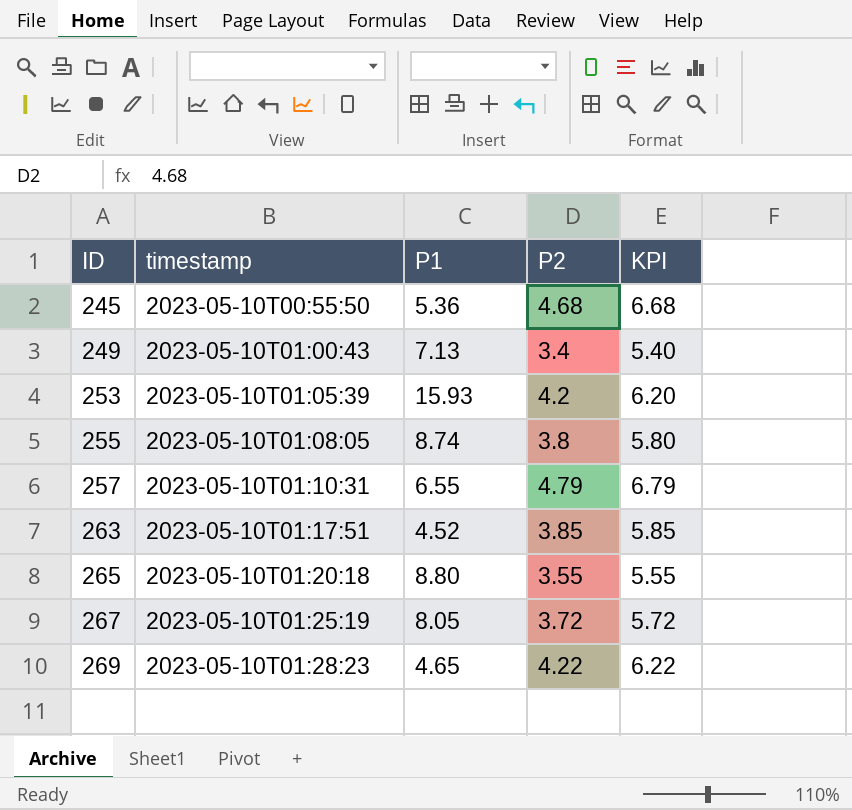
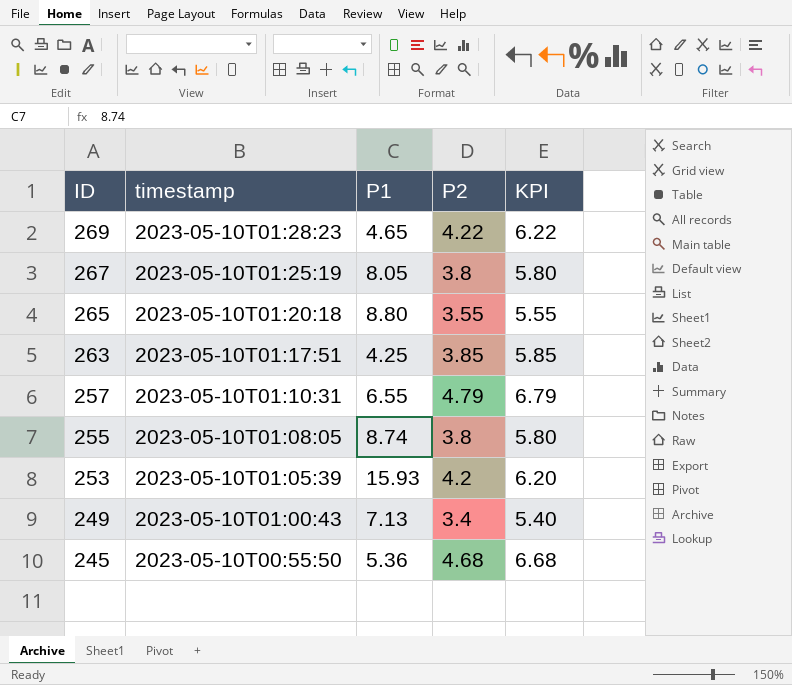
row order: ID ascending -> ID descending
267 | P2: 3.72 -> 3.8
267 | KPI: 5.72 -> 5.80
263 | P1: 4.52 -> 4.25

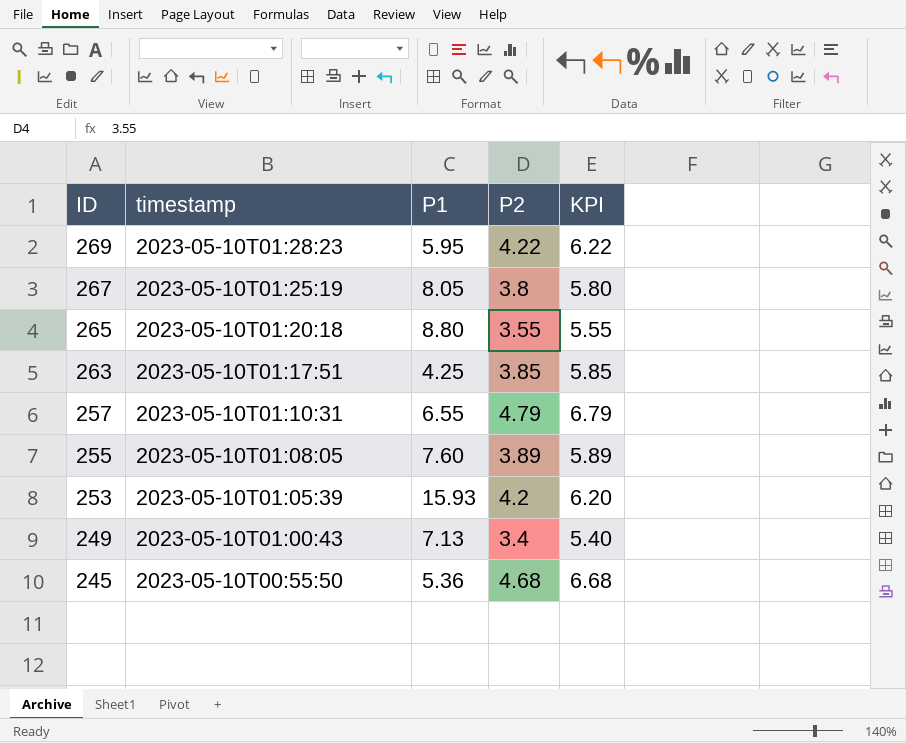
269 | P1: 4.65 -> 5.95
255 | P1: 8.74 -> 7.60
255 | P2: 3.8 -> 3.89
255 | KPI: 5.80 -> 5.89

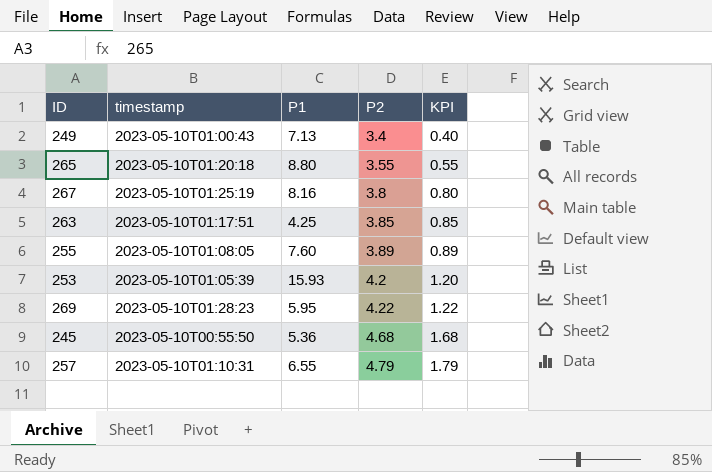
row order: ID descending -> P2 ascending
column KPI | formula: [P2] + 2 -> [P2] - 3
267 | P1: 8.05 -> 8.16

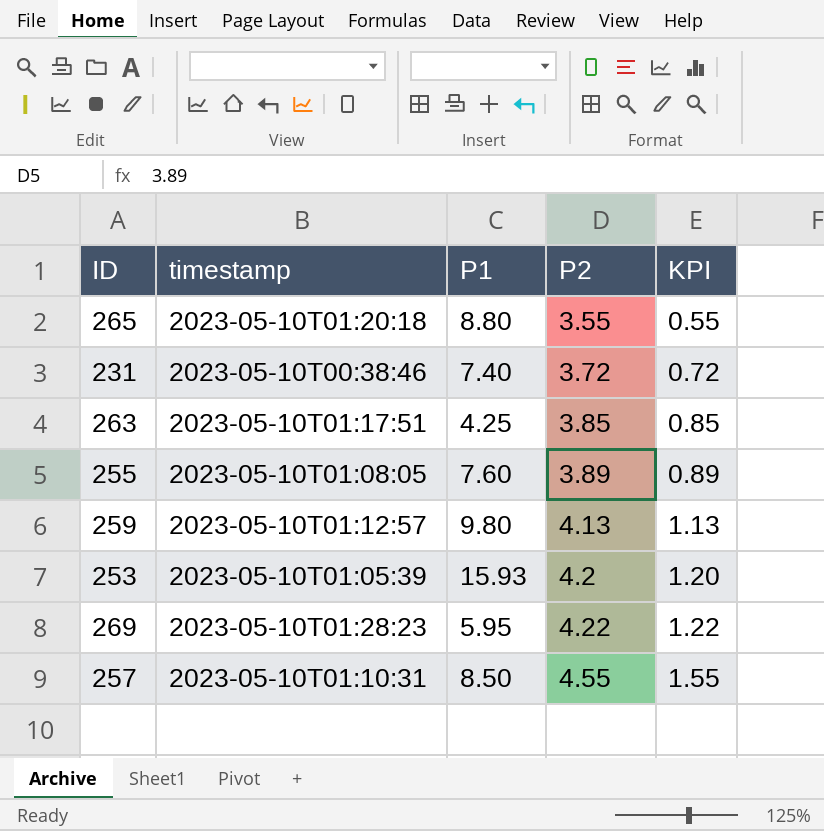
row 249: 2023-05-10T01:00:43 | 7.13 | 3.4 | 0.40 -> none
row 267: 2023-05-10T01:25:19 | 8.16 | 3.8 | 0.80 -> none
row 245: 2023-05-10T00:55:50 | 5.36 | 4.68 | 1.68 -> none
row 231: none -> 2023-05-10T00:38:46 | 7.40 | 3.72 | 0.72
row 259: none -> 2023-05-10T01:12:57 | 9.80 | 4.13 | 1.13
257 | P1: 6.55 -> 8.50
257 | P2: 4.79 -> 4.55
257 | KPI: 1.79 -> 1.55

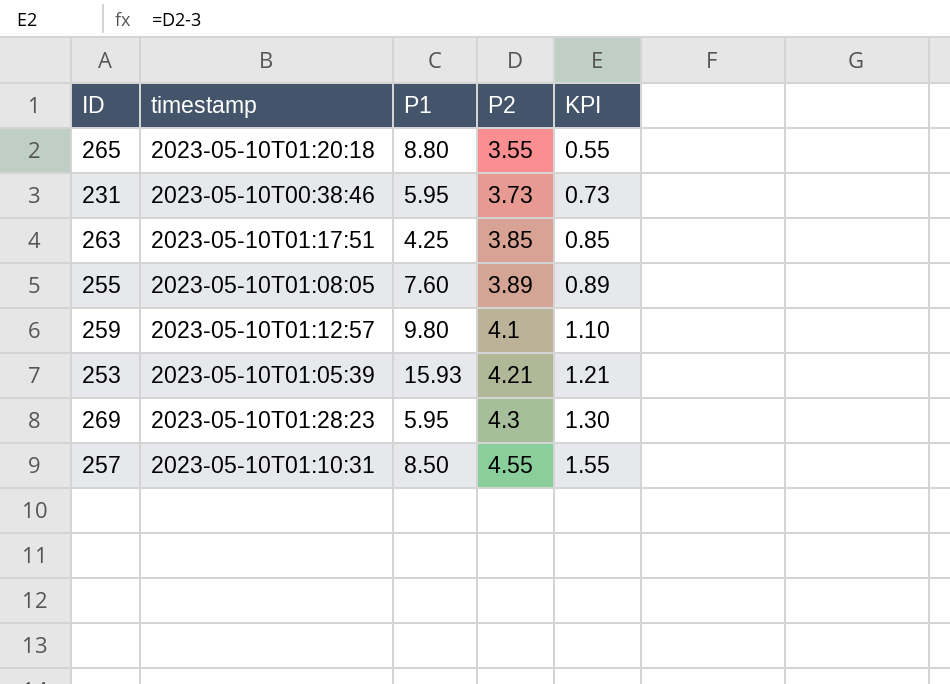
231 | P1: 7.40 -> 5.95
231 | P2: 3.72 -> 3.73
231 | KPI: 0.72 -> 0.73
259 | P2: 4.13 -> 4.1
259 | KPI: 1.13 -> 1.10
253 | P2: 4.2 -> 4.21
253 | KPI: 1.20 -> 1.21
269 | P2: 4.22 -> 4.3
269 | KPI: 1.22 -> 1.30

